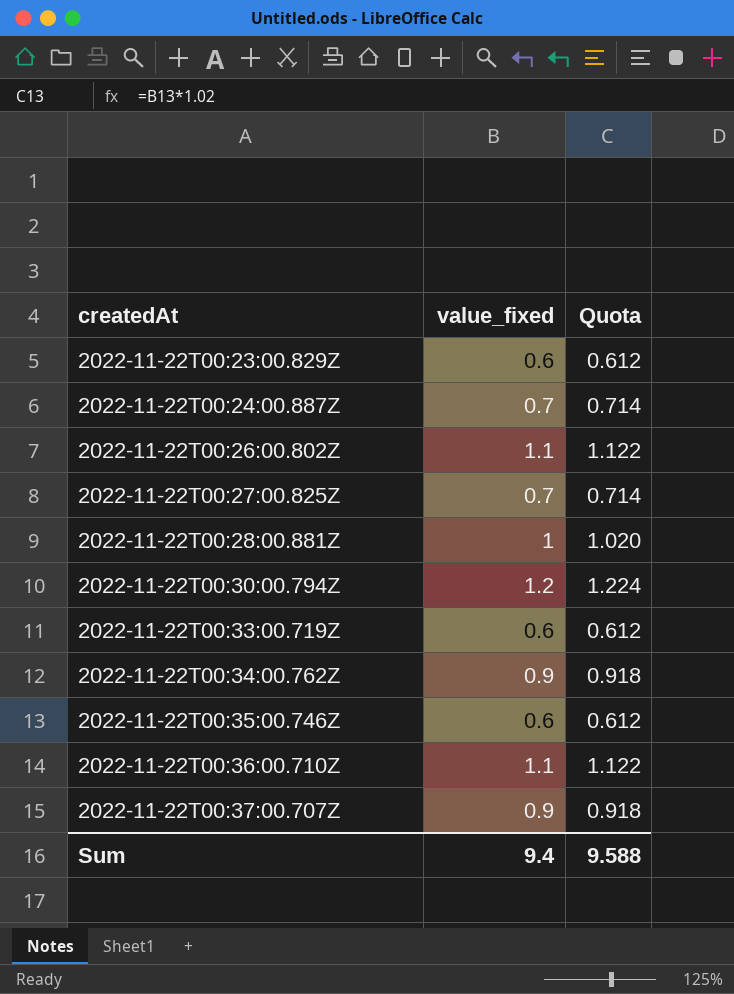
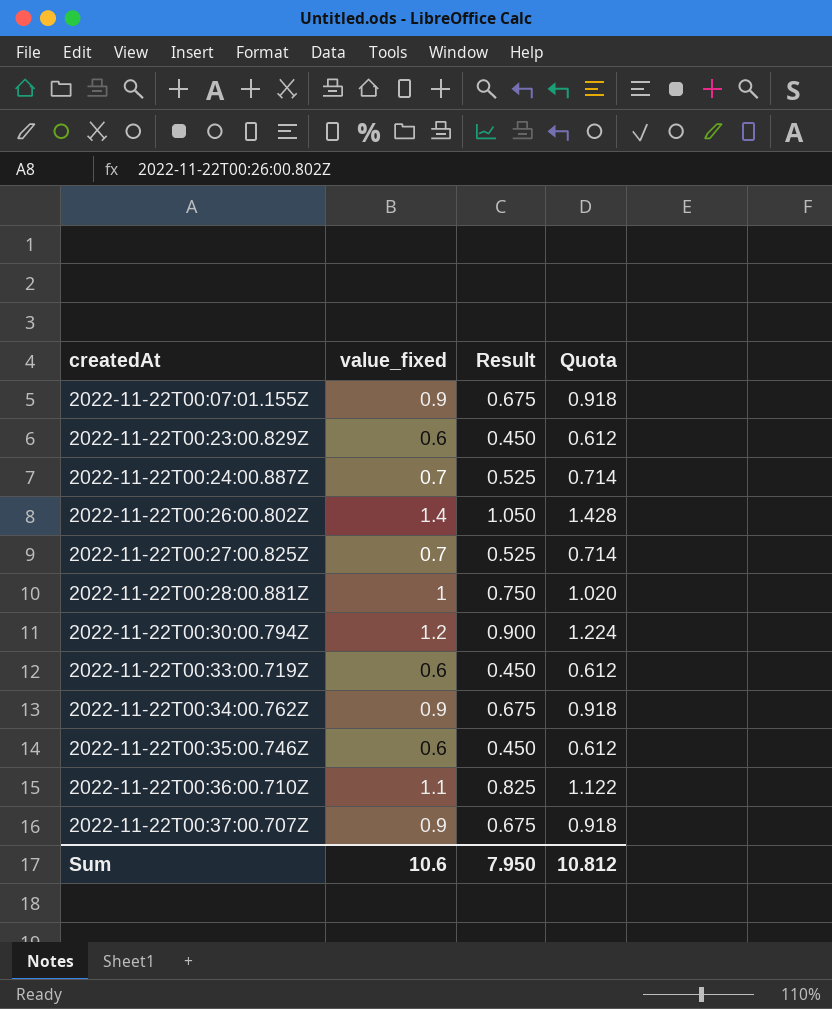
column Result | formula: none -> [value_fixed] * 0.75
row 2022-11-22T00:07:01.155Z: none -> 0.9 | 0.675 | 0.918
2022-11-22T00:26:00.802Z | value_fixed: 1.1 -> 1.4
2022-11-22T00:26:00.802Z | Quota: 1.122 -> 1.428
Sum | value_fixed: 9.4 -> 10.6
Sum | Quota: 9.588 -> 10.812

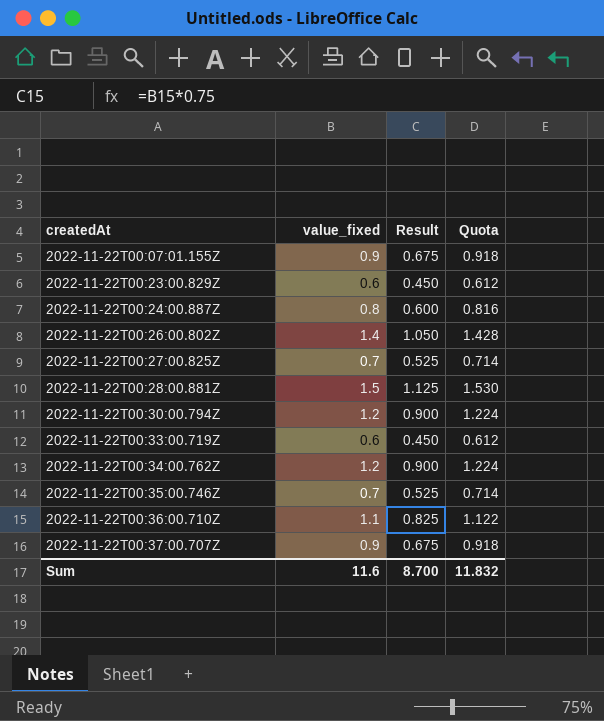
2022-11-22T00:24:00.887Z | value_fixed: 0.7 -> 0.8
2022-11-22T00:24:00.887Z | Result: 0.525 -> 0.600
2022-11-22T00:24:00.887Z | Quota: 0.714 -> 0.816
2022-11-22T00:28:00.881Z | value_fixed: 1 -> 1.5
2022-11-22T00:28:00.881Z | Result: 0.750 -> 1.125
2022-11-22T00:28:00.881Z | Quota: 1.020 -> 1.530
2022-11-22T00:34:00.762Z | value_fixed: 0.9 -> 1.2
2022-11-22T00:34:00.762Z | Result: 0.675 -> 0.900
2022-11-22T00:34:00.762Z | Quota: 0.918 -> 1.224
2022-11-22T00:35:00.746Z | value_fixed: 0.6 -> 0.7
2022-11-22T00:35:00.746Z | Result: 0.450 -> 0.525
2022-11-22T00:35:00.746Z | Quota: 0.612 -> 0.714
Sum | value_fixed: 10.6 -> 11.6
Sum | Result: 7.950 -> 8.700
Sum | Quota: 10.812 -> 11.832

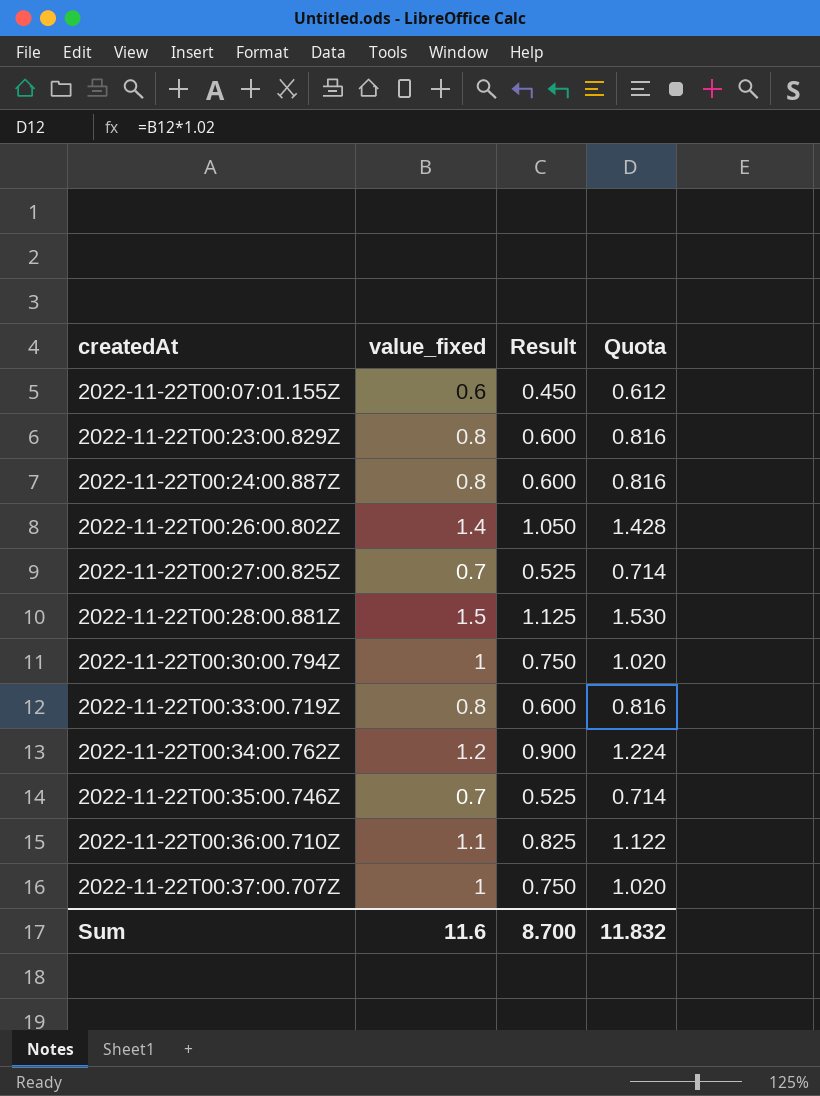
2022-11-22T00:07:01.155Z | value_fixed: 0.9 -> 0.6
2022-11-22T00:07:01.155Z | Result: 0.675 -> 0.450
2022-11-22T00:07:01.155Z | Quota: 0.918 -> 0.612
2022-11-22T00:23:00.829Z | value_fixed: 0.6 -> 0.8
2022-11-22T00:23:00.829Z | Result: 0.450 -> 0.600
2022-11-22T00:23:00.829Z | Quota: 0.612 -> 0.816
2022-11-22T00:30:00.794Z | value_fixed: 1.2 -> 1
2022-11-22T00:30:00.794Z | Result: 0.900 -> 0.750
2022-11-22T00:30:00.794Z | Quota: 1.224 -> 1.020
2022-11-22T00:33:00.719Z | value_fixed: 0.6 -> 0.8
2022-11-22T00:33:00.719Z | Result: 0.450 -> 0.600
2022-11-22T00:33:00.719Z | Quota: 0.612 -> 0.816
2022-11-22T00:37:00.707Z | value_fixed: 0.9 -> 1
2022-11-22T00:37:00.707Z | Result: 0.675 -> 0.750
2022-11-22T00:37:00.707Z | Quota: 0.918 -> 1.020

